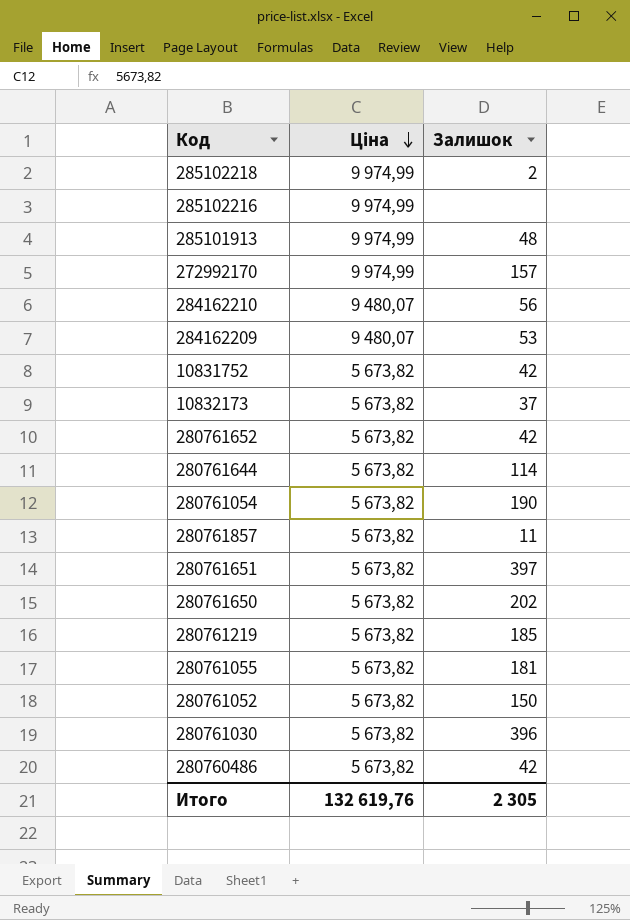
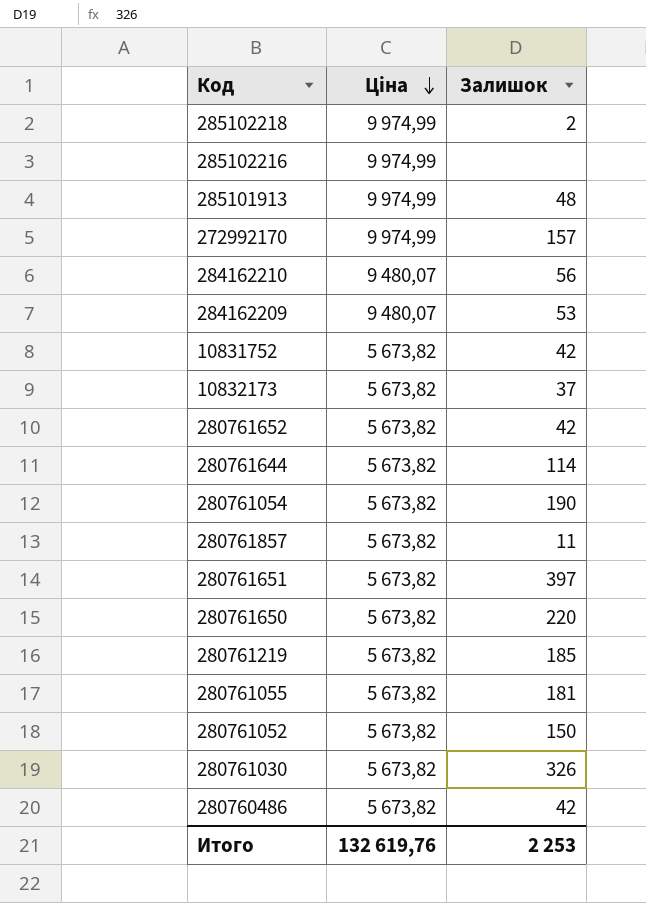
280761650 | Залишок: 202 -> 220
280761030 | Залишок: 396 -> 326
Итого | Залишок: 2 305 -> 2 253

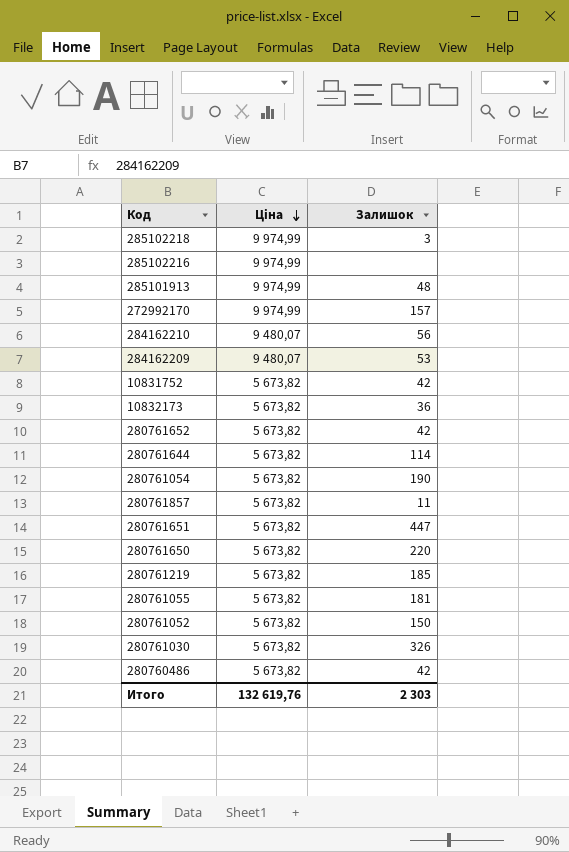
285102218 | Залишок: 2 -> 3
10832173 | Залишок: 37 -> 36
280761651 | Залишок: 397 -> 447
Итого | Залишок: 2 253 -> 2 303

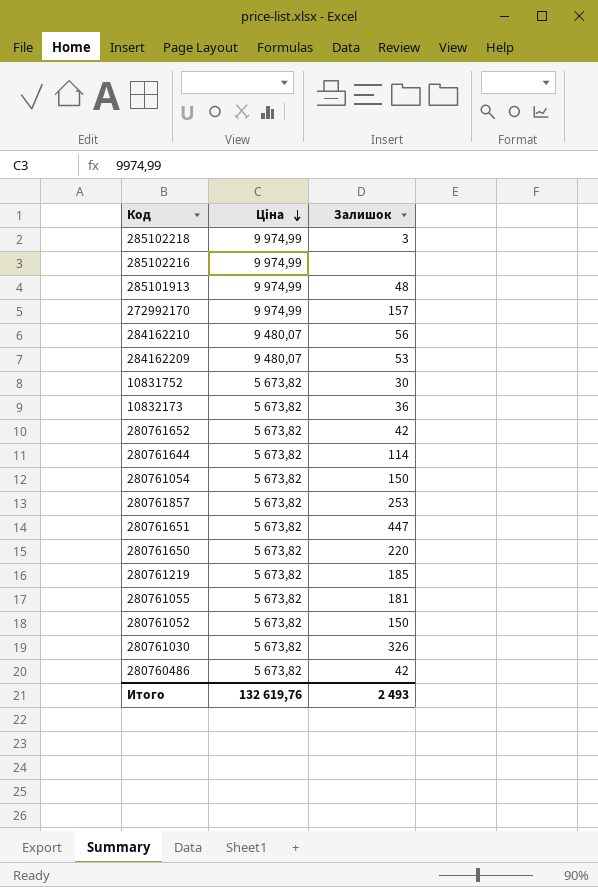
10831752 | Залишок: 42 -> 30
280761054 | Залишок: 190 -> 150
280761857 | Залишок: 11 -> 253
Итого | Залишок: 2 303 -> 2 493

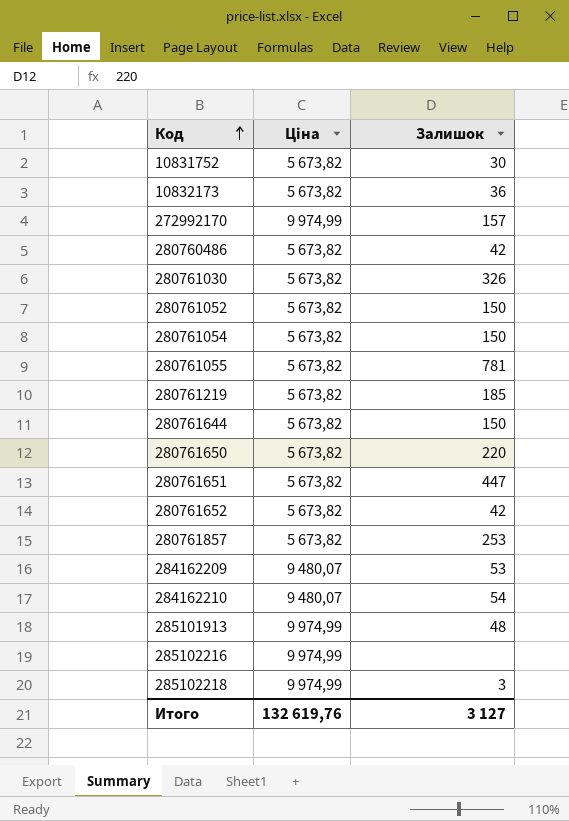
row order: Ціна descending -> Код ascending
280761055 | Залишок: 181 -> 781
280761644 | Залишок: 114 -> 150
284162210 | Залишок: 56 -> 54
Итого | Залишок: 2 493 -> 3 127

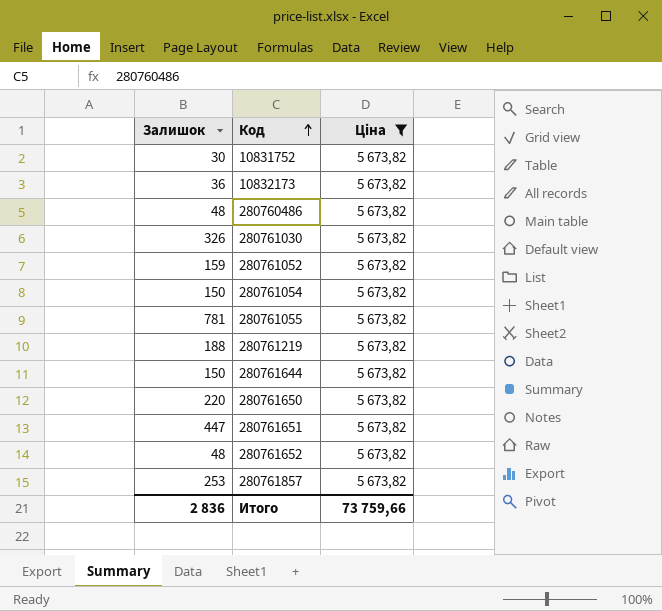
filter: none -> Ціна = 5 673,82
column Залишок | position: 3 -> 1
280760486 | Залишок: 42 -> 48
280761052 | Залишок: 150 -> 159
280761219 | Залишок: 185 -> 188
280761652 | Залишок: 42 -> 48
Итого | Залишок: 3 127 -> 2 836
Итого | Ціна: 132 619,76 -> 73 759,66

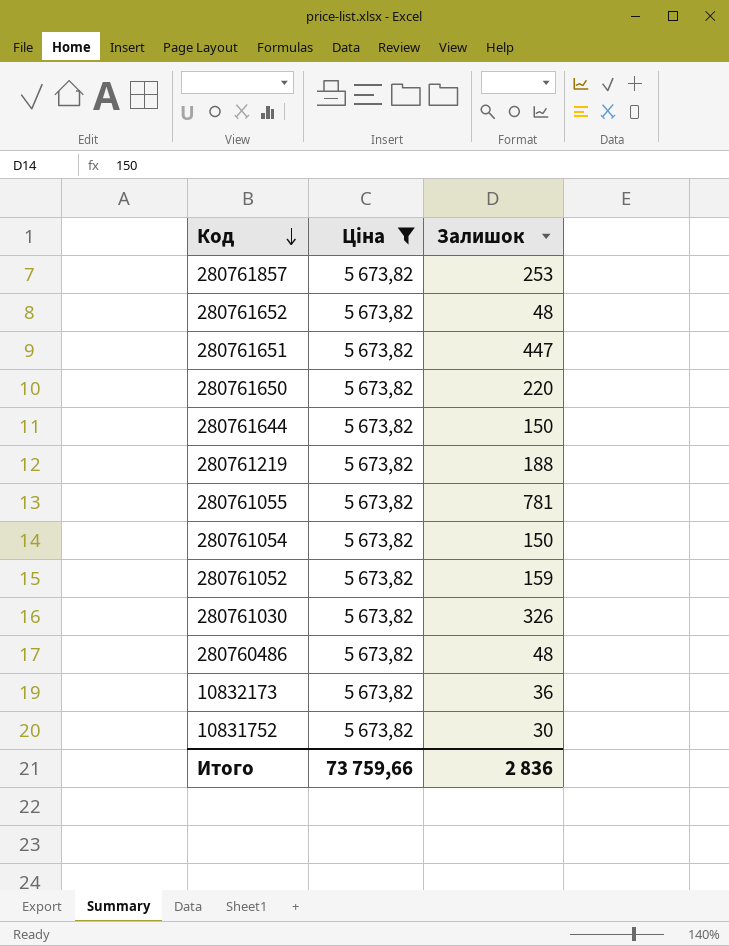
row order: Код ascending -> Код descending
column Залишок | position: 1 -> 3

